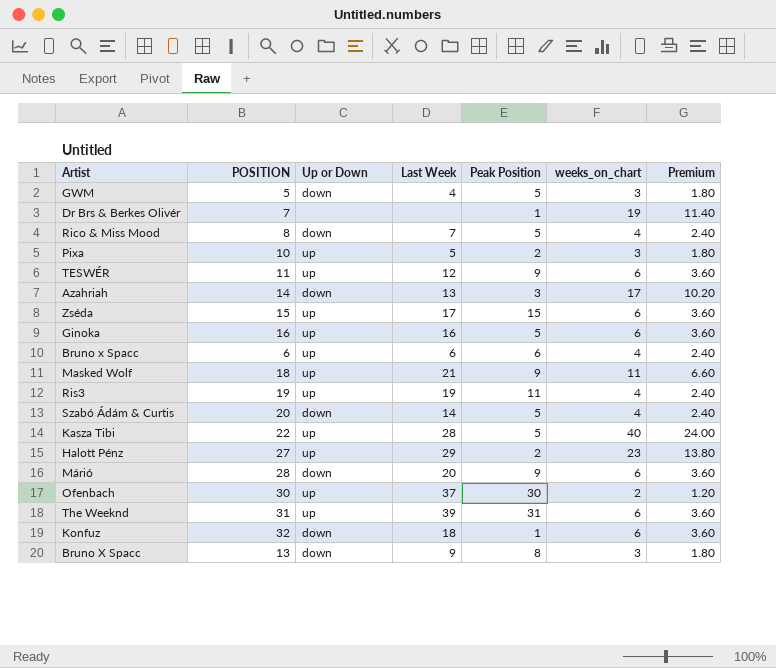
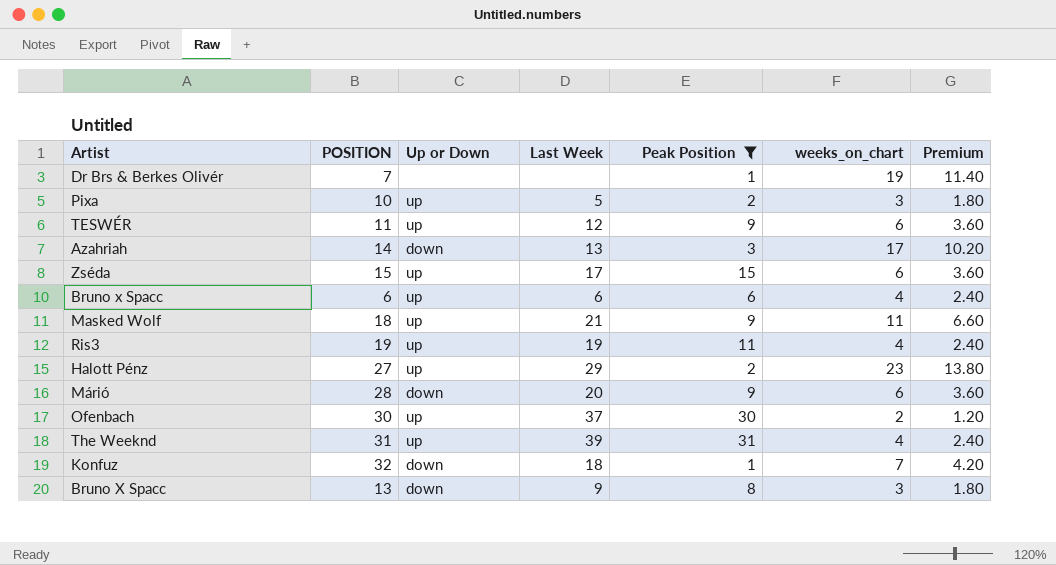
filter: none -> Peak Position != 5
The Weeknd | weeks_on_chart: 6 -> 4
The Weeknd | Premium: 3.60 -> 2.40
Konfuz | weeks_on_chart: 6 -> 7
Konfuz | Premium: 3.60 -> 4.20

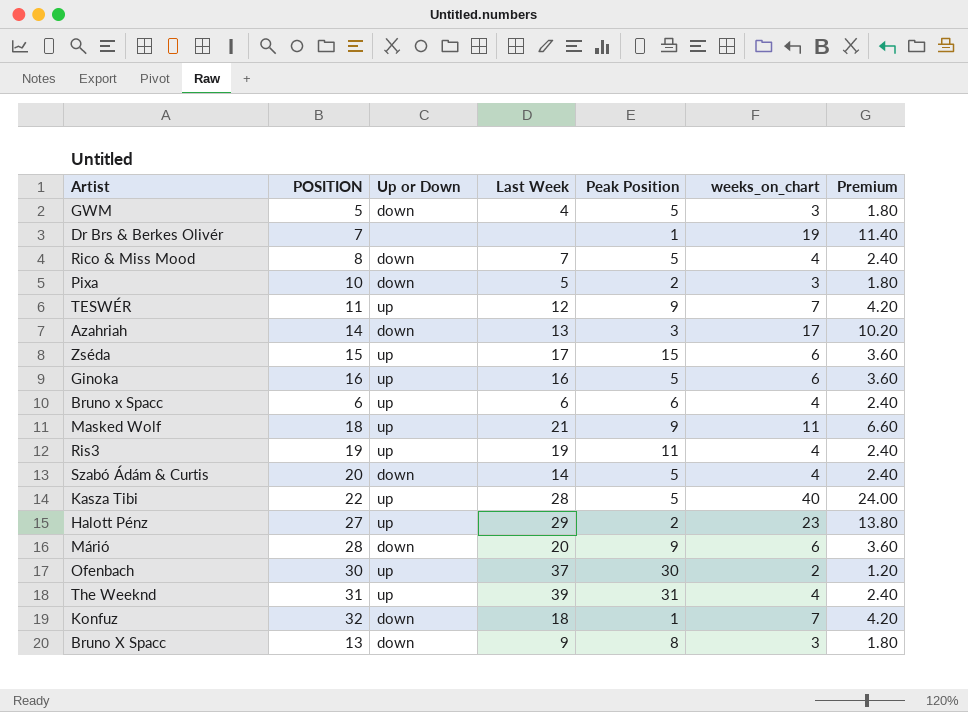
filter: Peak Position != 5 -> none
Pixa | Up or Down: up -> down
TESWÉR | weeks_on_chart: 6 -> 7
TESWÉR | Premium: 3.60 -> 4.20

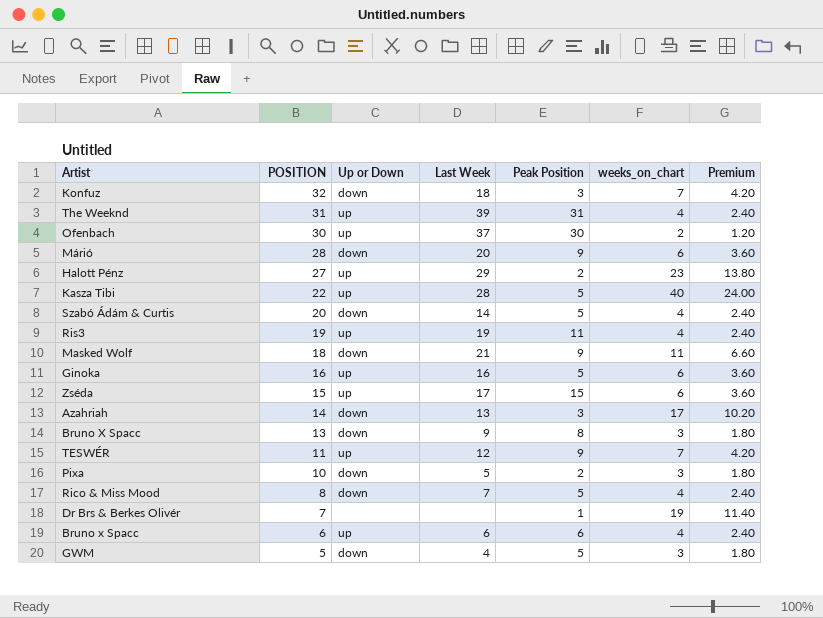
row order: none -> POSITION descending
Konfuz | Peak Position: 1 -> 3
Masked Wolf | Up or Down: up -> down

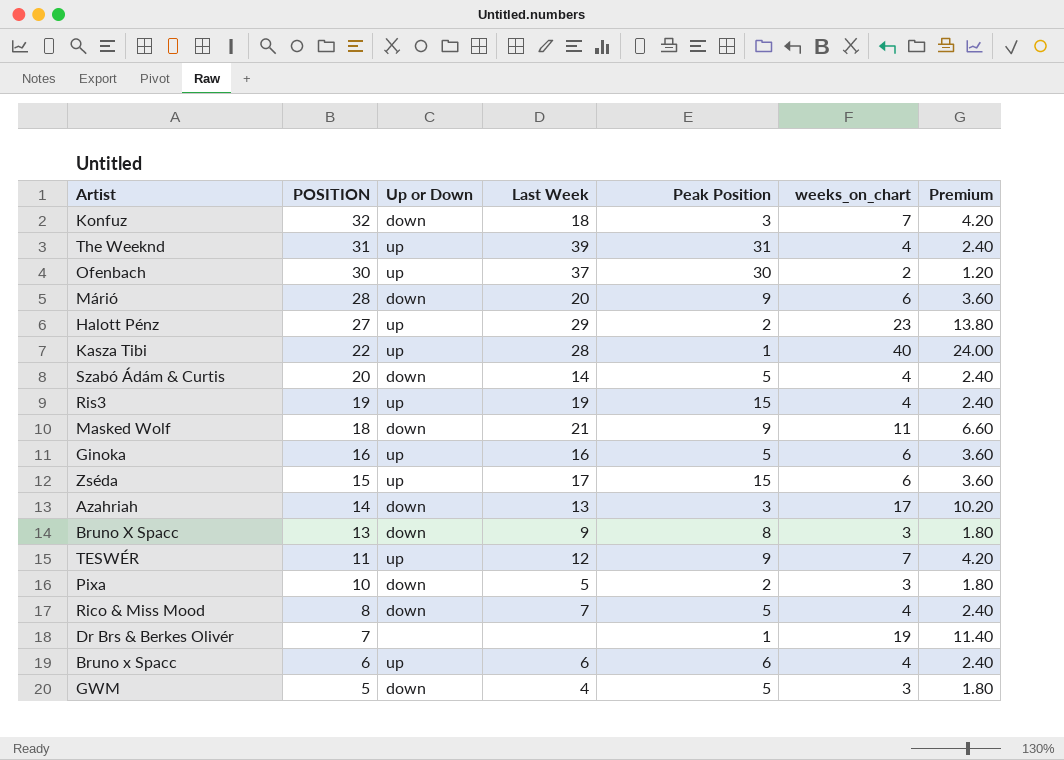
Kasza Tibi | Peak Position: 5 -> 1
Ris3 | Peak Position: 11 -> 15

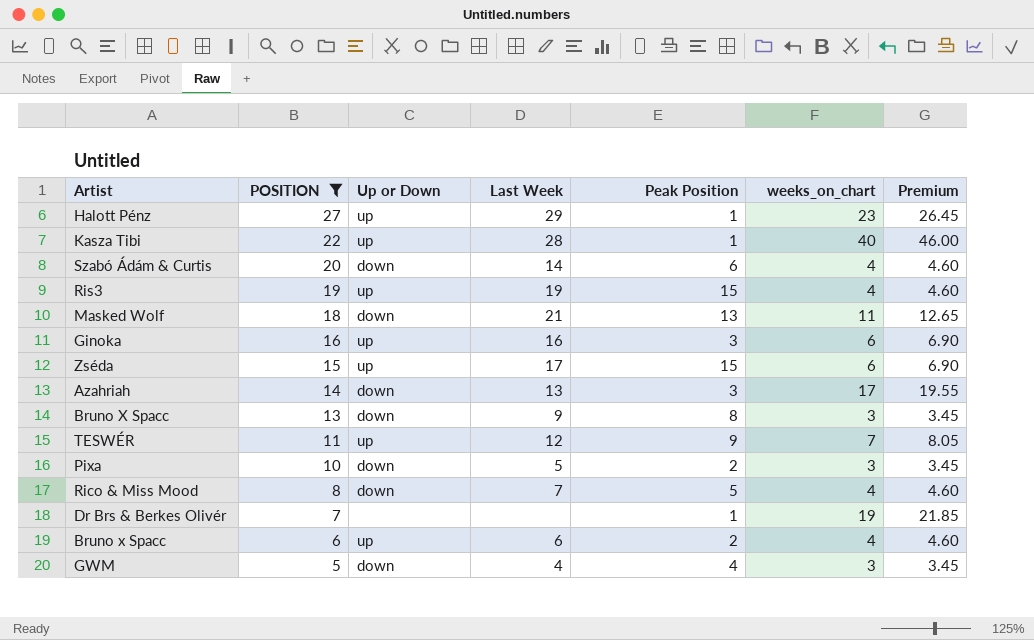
filter: none -> POSITION <= 27
column Premium | formula: [weeks_on_chart] * 0.6 -> [weeks_on_chart] * 1.15
Halott Pénz | Peak Position: 2 -> 1
Szabó Ádám & Curtis | Peak Position: 5 -> 6
Masked Wolf | Peak Position: 9 -> 13
Ginoka | Peak Position: 5 -> 3
Bruno x Spacc | Peak Position: 6 -> 2
GWM | Peak Position: 5 -> 4

